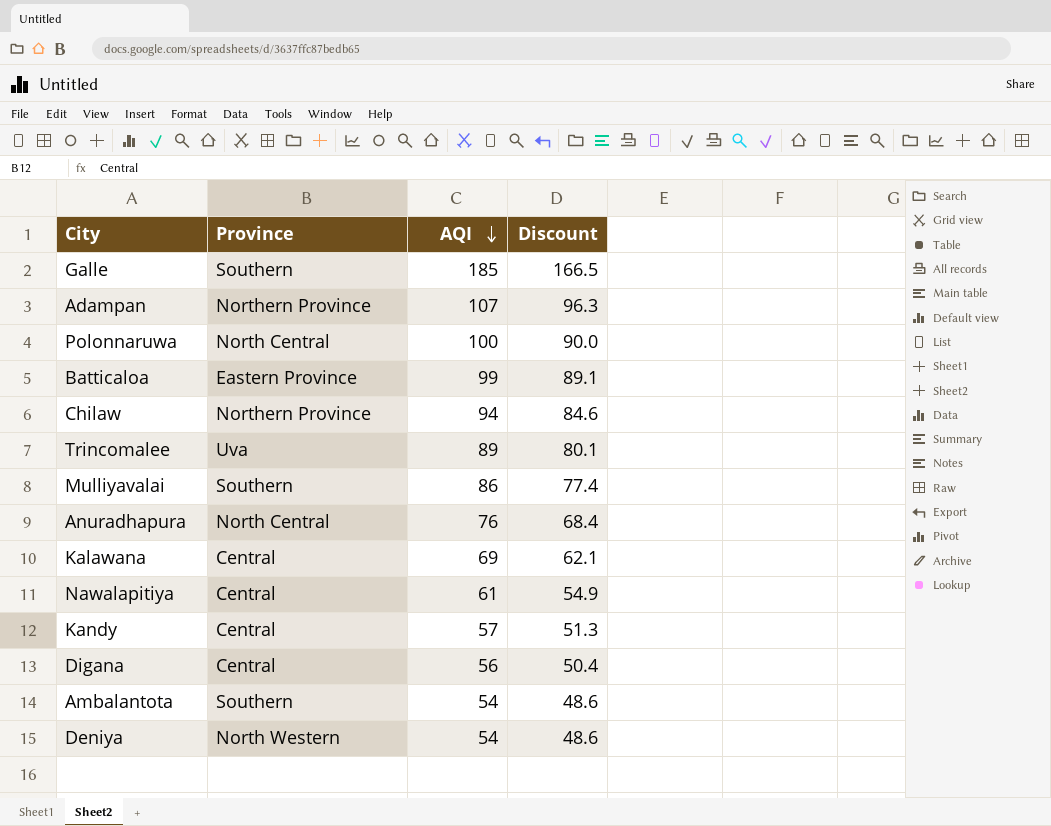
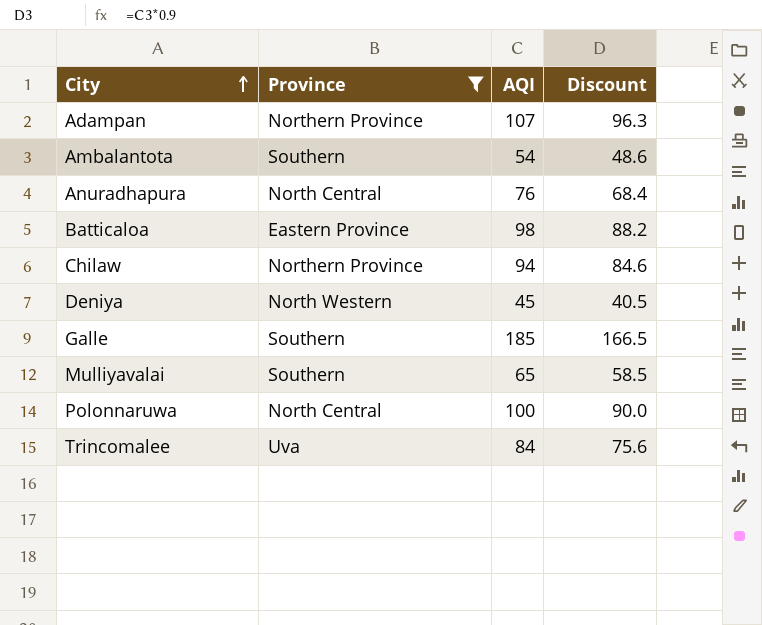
filter: none -> Province != Central
row order: AQI descending -> City ascending
Batticaloa | AQI: 99 -> 98
Batticaloa | Discount: 89.1 -> 88.2
Deniya | AQI: 54 -> 45
Deniya | Discount: 48.6 -> 40.5
Mulliyavalai | AQI: 86 -> 65
Mulliyavalai | Discount: 77.4 -> 58.5
Trincomalee | AQI: 89 -> 84
Trincomalee | Discount: 80.1 -> 75.6

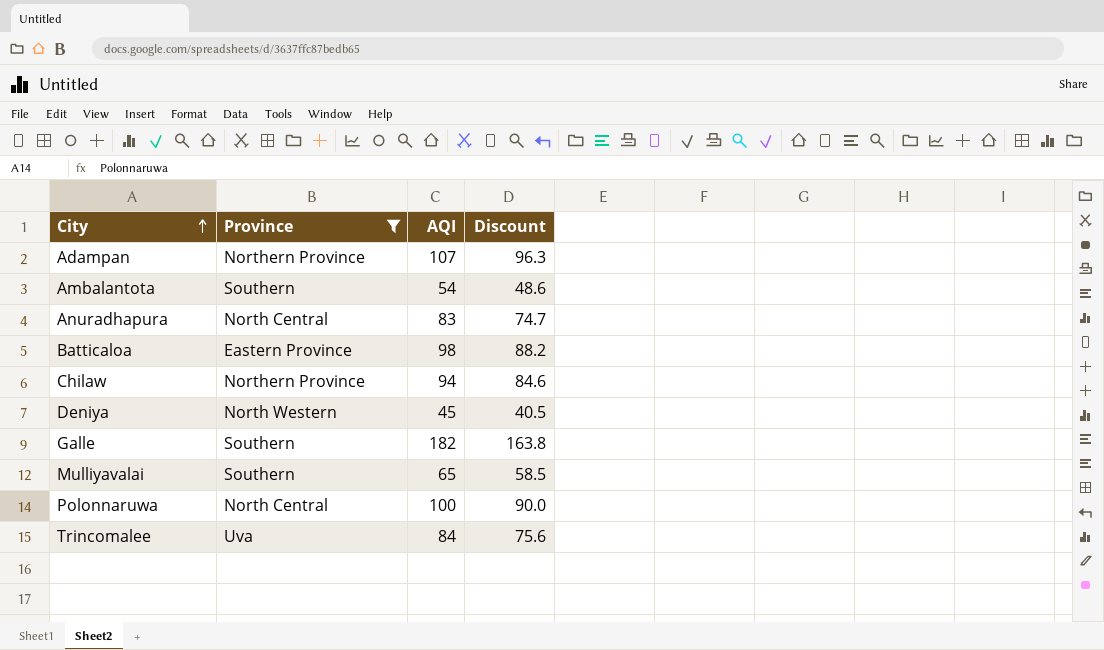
Anuradhapura | AQI: 76 -> 83
Anuradhapura | Discount: 68.4 -> 74.7
Galle | AQI: 185 -> 182
Galle | Discount: 166.5 -> 163.8

